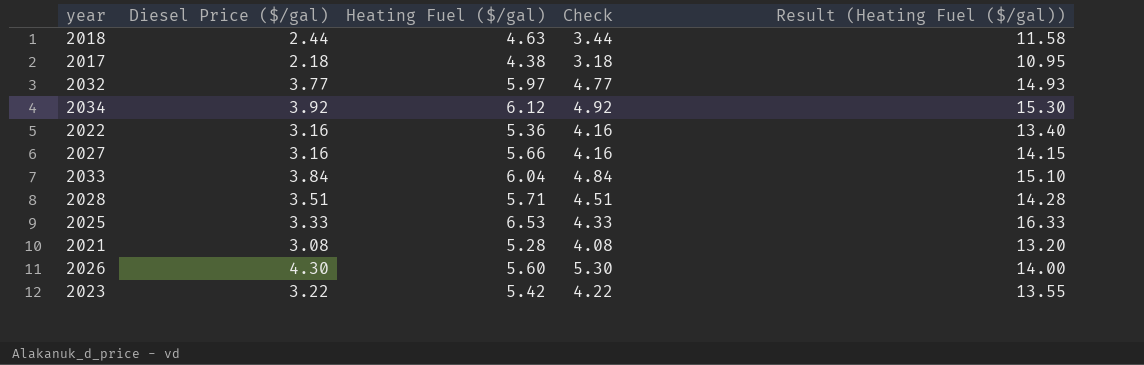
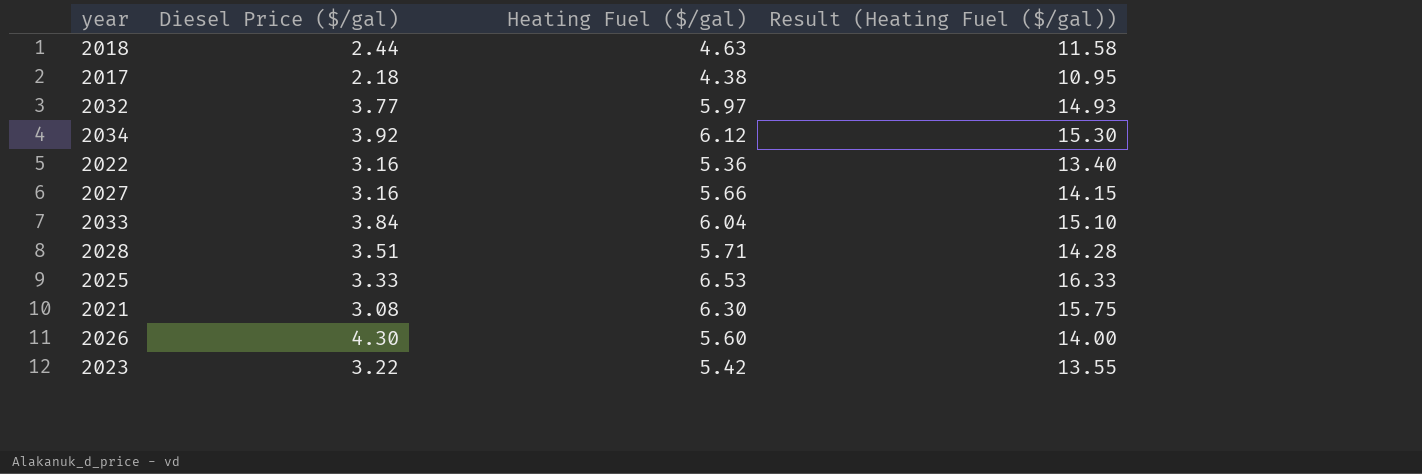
column Check | formula: [Diesel Price ($/gal)] + 1 -> none
2021 | Heating Fuel ($/gal): 5.28 -> 6.30
2021 | Result (Heating Fuel ($/gal)): 13.20 -> 15.75

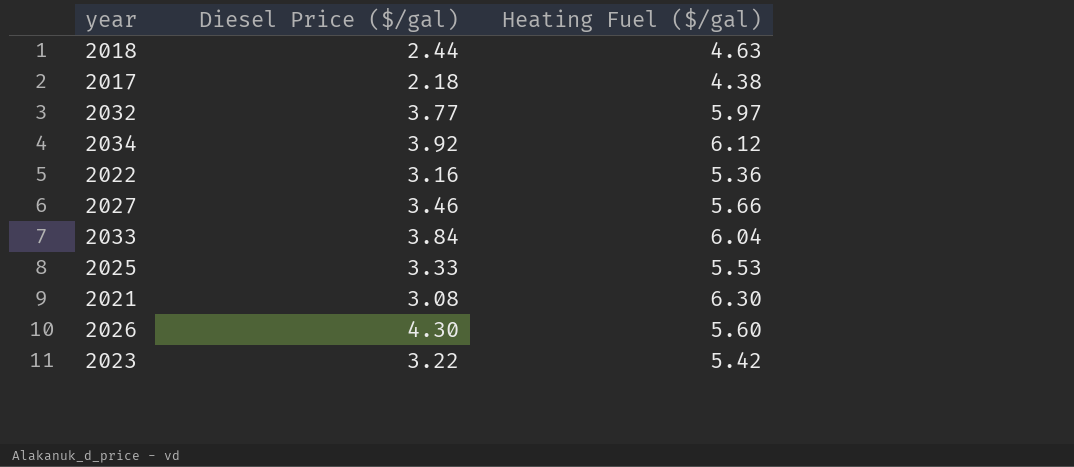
column Result (Heating Fuel ($/gal)) | formula: [Heating Fuel ($/gal)] * 2.5 -> none
row 2028: 3.51 | 5.71 | 14.28 -> none
2027 | Diesel Price ($/gal): 3.16 -> 3.46
2025 | Heating Fuel ($/gal): 6.53 -> 5.53

